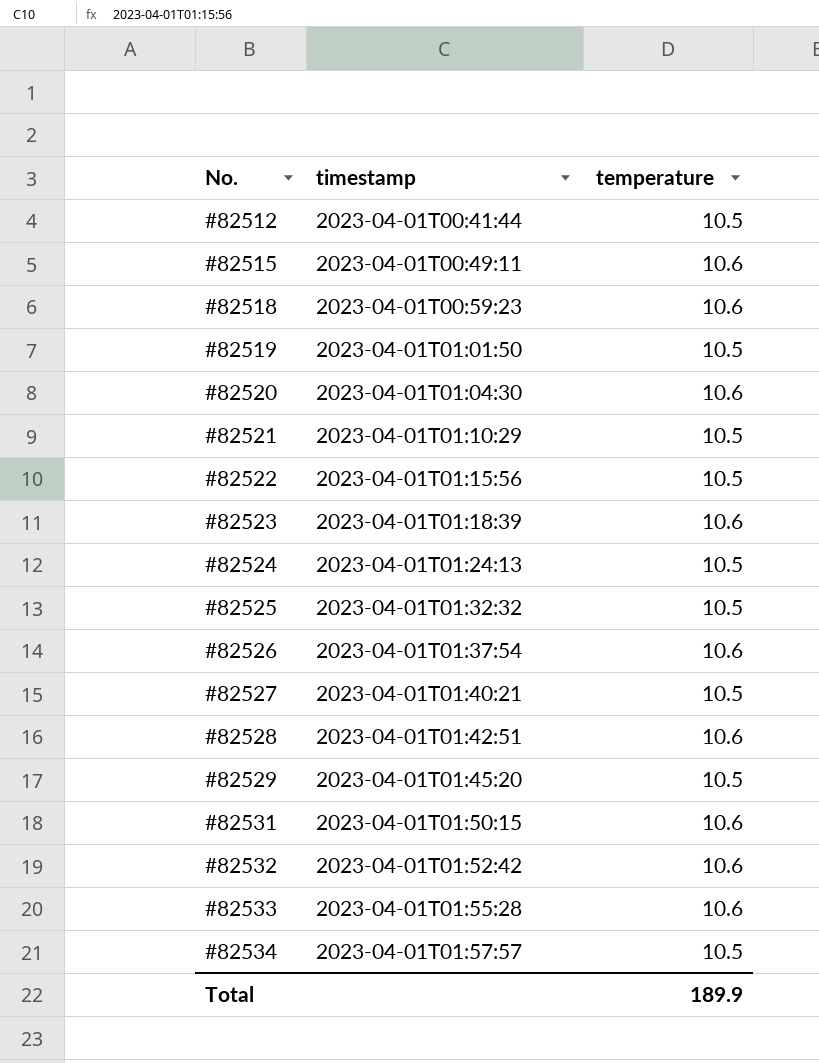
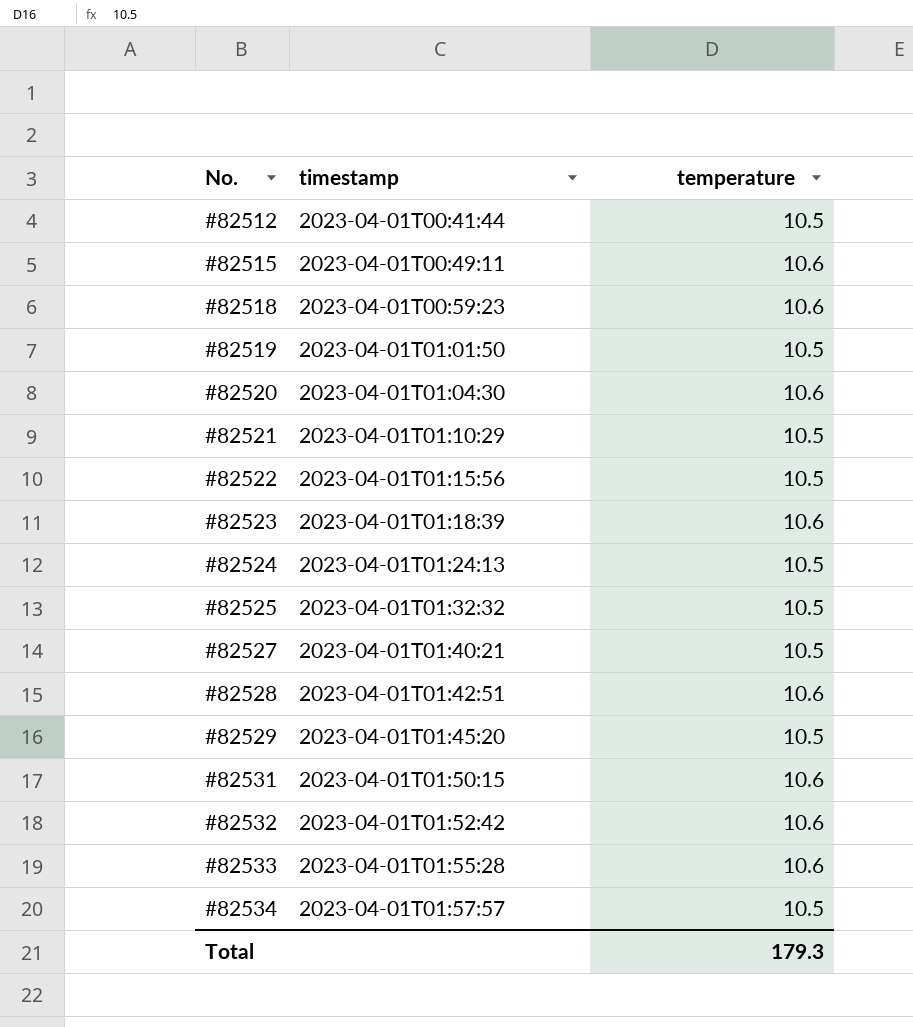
row #82526: 2023-04-01T01:37:54 | 10.6 -> none
Total | temperature: 189.9 -> 179.3

